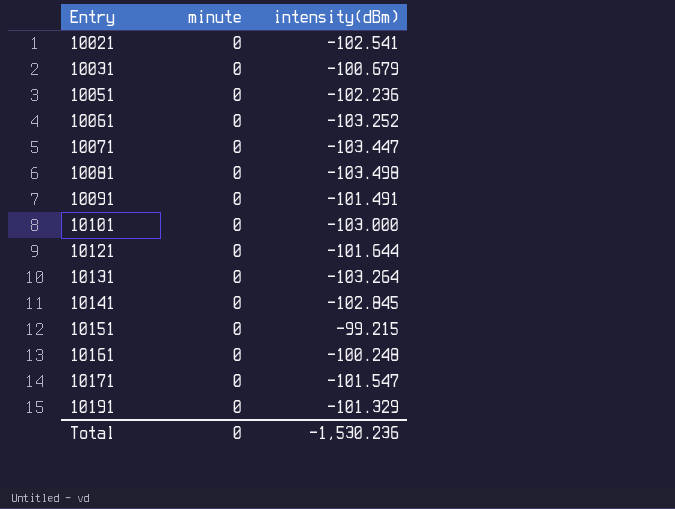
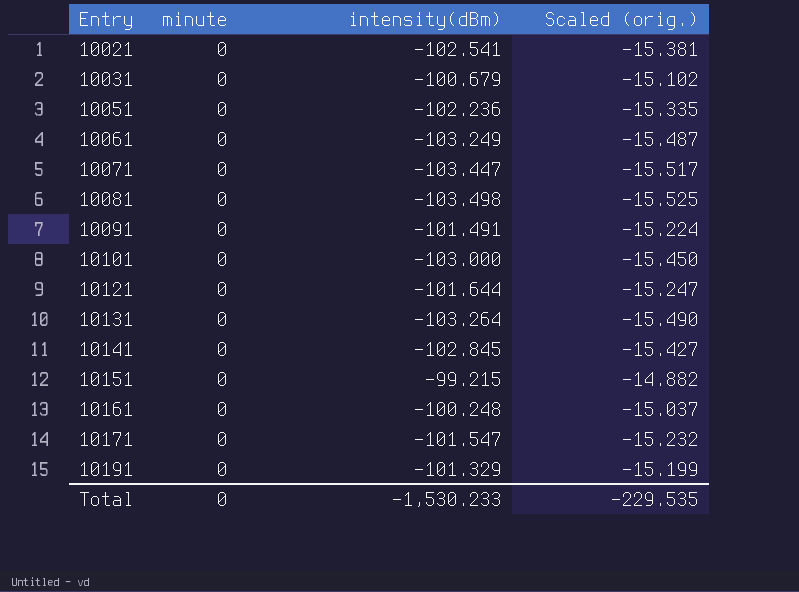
column Scaled (orig.) | formula: none -> [intensity(dBm)] * 0.15
10061 | intensity(dBm): -103.252 -> -103.249
Total | intensity(dBm): -1,530.236 -> -1,530.233

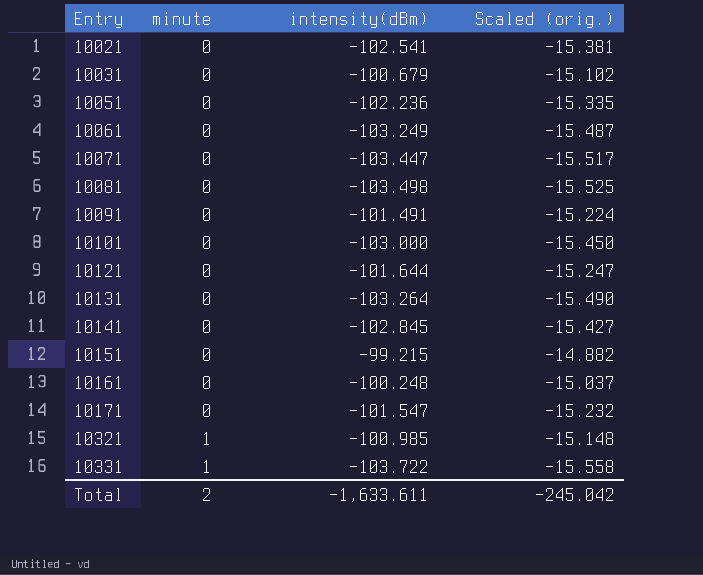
row 10191: 0 | -101.329 | -15.199 -> none
row 10321: none -> 1 | -100.985 | -15.148
row 10331: none -> 1 | -103.722 | -15.558
Total | minute: 0 -> 2
Total | intensity(dBm): -1,530.233 -> -1,633.611
Total | Scaled (orig.): -229.535 -> -245.042

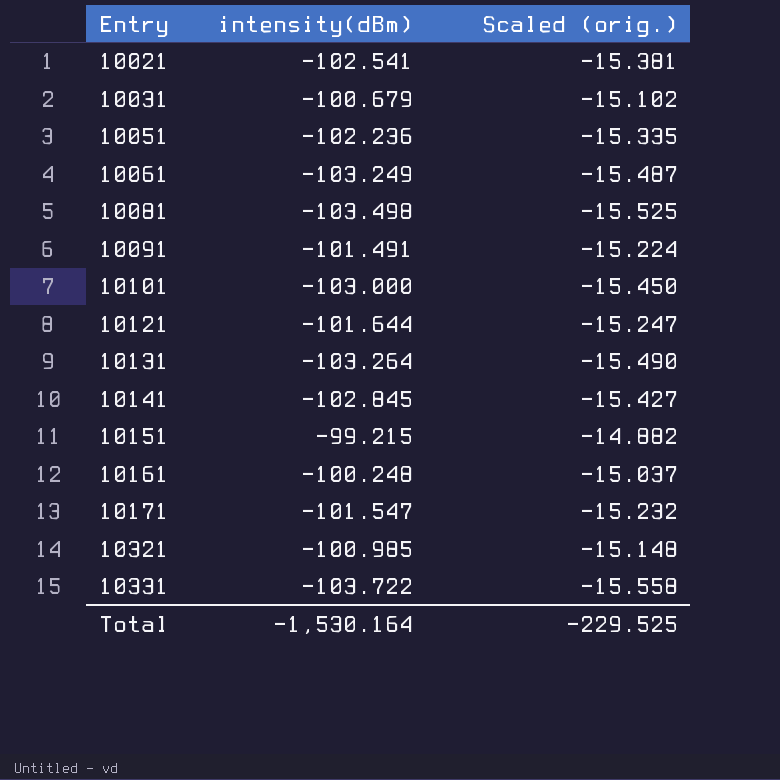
column minute | position: 2 -> none
row 10071: 0 | -103.447 | -15.517 -> none
Total | intensity(dBm): -1,633.611 -> -1,530.164
Total | Scaled (orig.): -245.042 -> -229.525

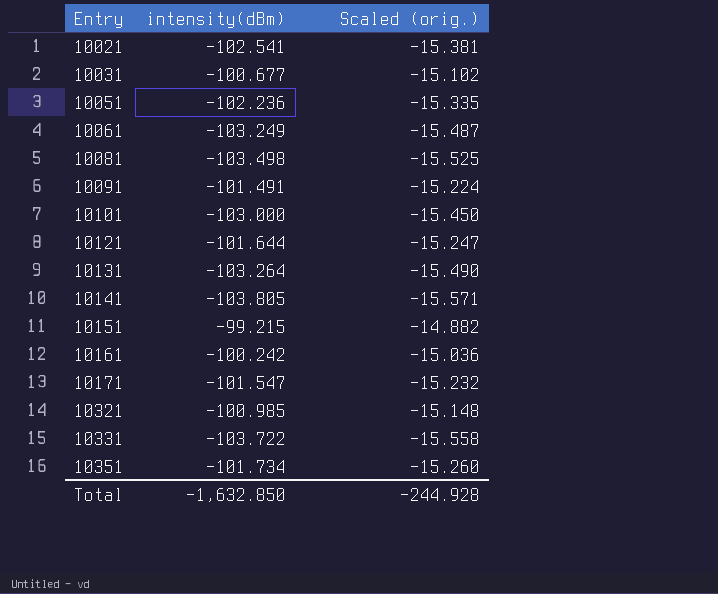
10031 | intensity(dBm): -100.679 -> -100.677
10141 | intensity(dBm): -102.845 -> -103.805
10141 | Scaled (orig.): -15.427 -> -15.571
10161 | intensity(dBm): -100.248 -> -100.242
10161 | Scaled (orig.): -15.037 -> -15.036
row 10351: none -> -101.734 | -15.260
Total | intensity(dBm): -1,530.164 -> -1,632.850
Total | Scaled (orig.): -229.525 -> -244.928

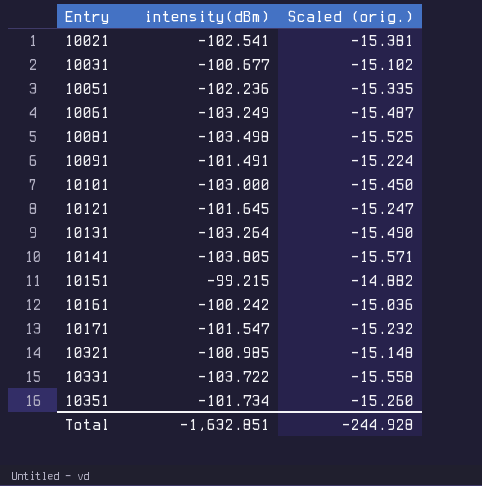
10121 | intensity(dBm): -101.644 -> -101.645
Total | intensity(dBm): -1,632.850 -> -1,632.851

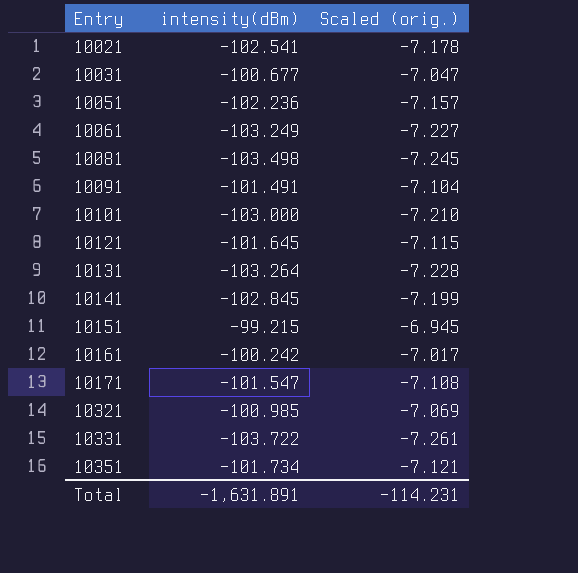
column Scaled (orig.) | formula: [intensity(dBm)] * 0.15 -> [intensity(dBm)] * 0.07
10141 | intensity(dBm): -103.805 -> -102.845
Total | intensity(dBm): -1,632.851 -> -1,631.891
Total | Scaled (orig.): -244.928 -> -114.231

